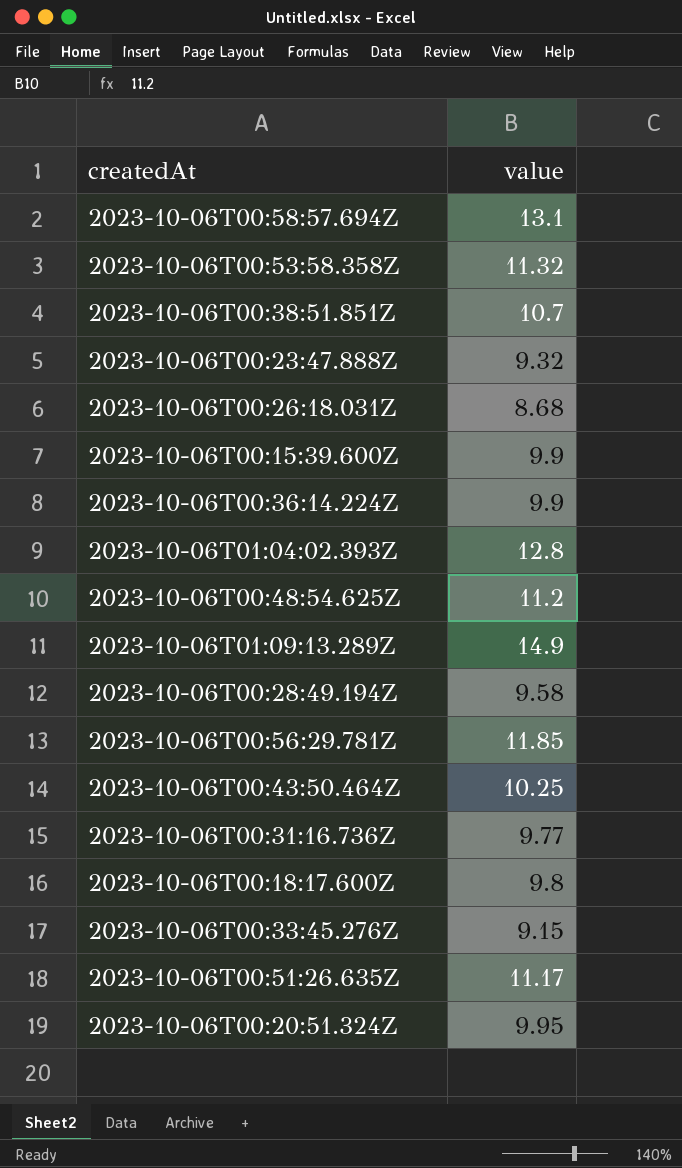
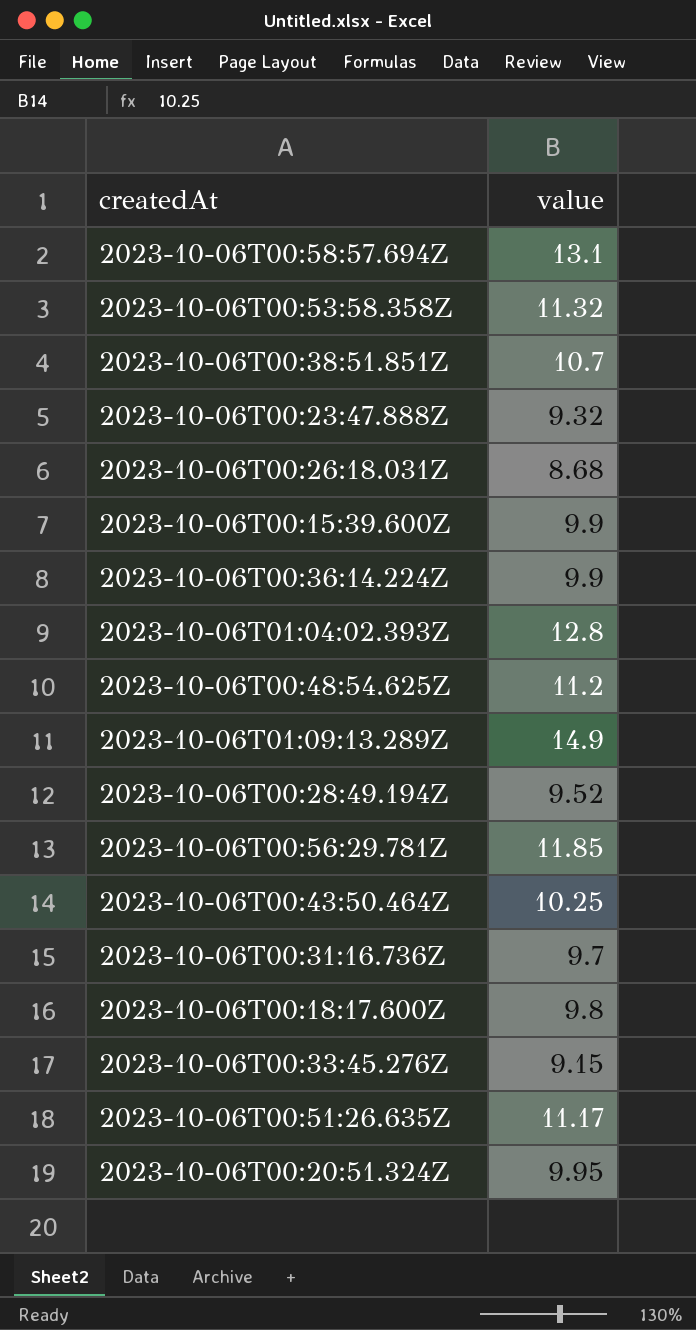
2023-10-06T00:28:49.194Z | value: 9.58 -> 9.52
2023-10-06T00:31:16.736Z | value: 9.77 -> 9.7

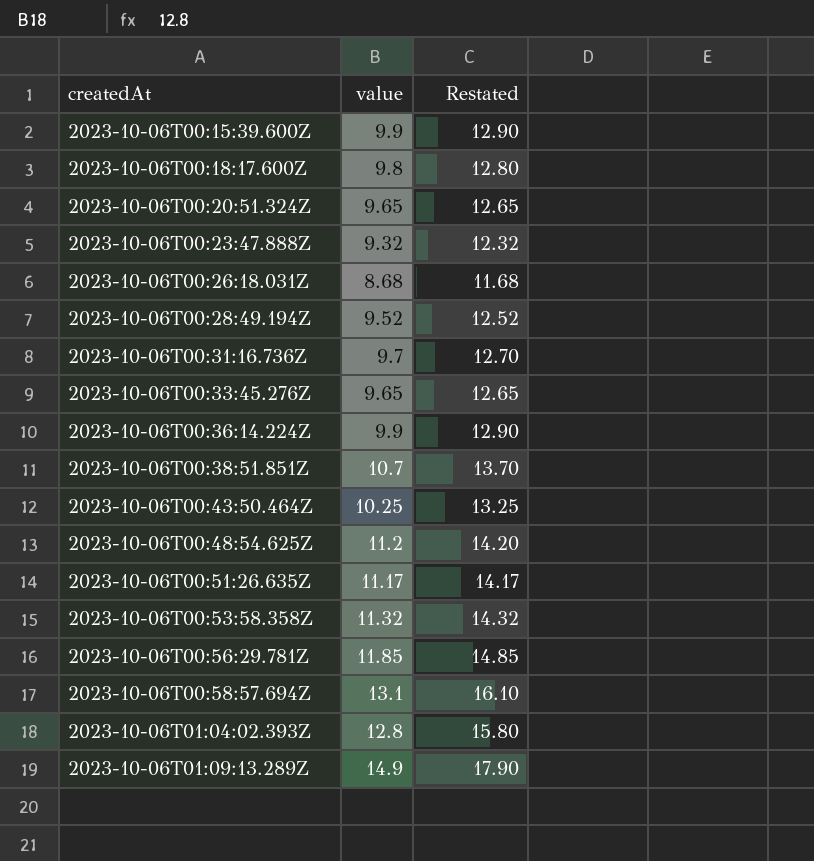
row order: none -> createdAt ascending
column Restated | formula: none -> [value] + 3
2023-10-06T00:20:51.324Z | value: 9.95 -> 9.65
2023-10-06T00:33:45.276Z | value: 9.15 -> 9.65

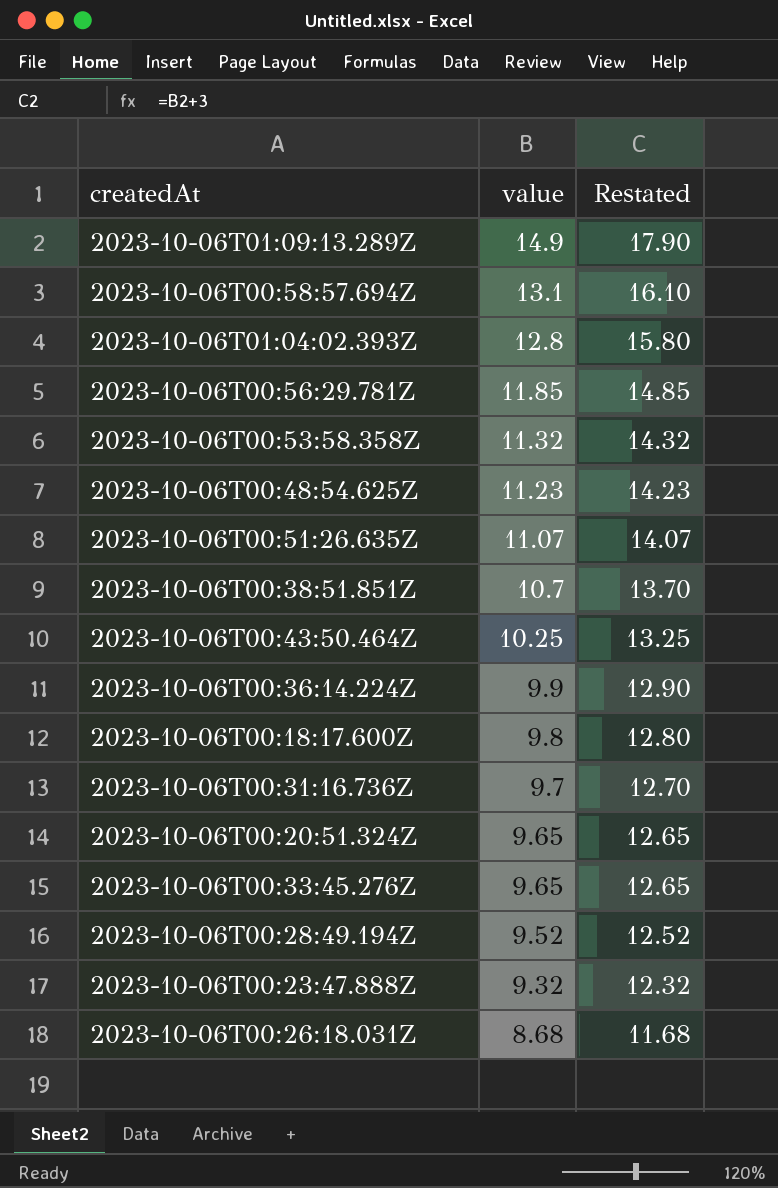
row order: createdAt ascending -> value descending
row 2023-10-06T00:15:39.600Z: 9.9 | 12.90 -> none
2023-10-06T00:48:54.625Z | value: 11.2 -> 11.23
2023-10-06T00:48:54.625Z | Restated: 14.20 -> 14.23
2023-10-06T00:51:26.635Z | value: 11.17 -> 11.07
2023-10-06T00:51:26.635Z | Restated: 14.17 -> 14.07

